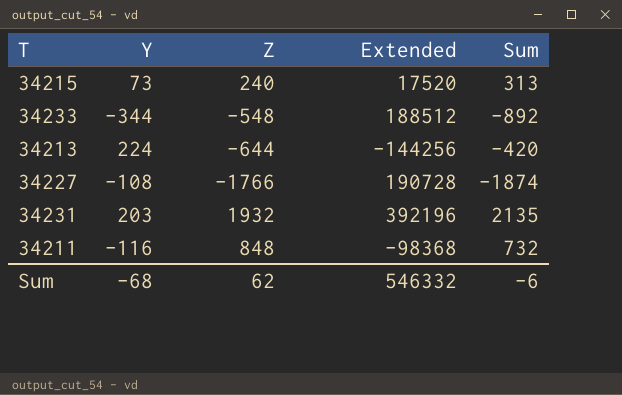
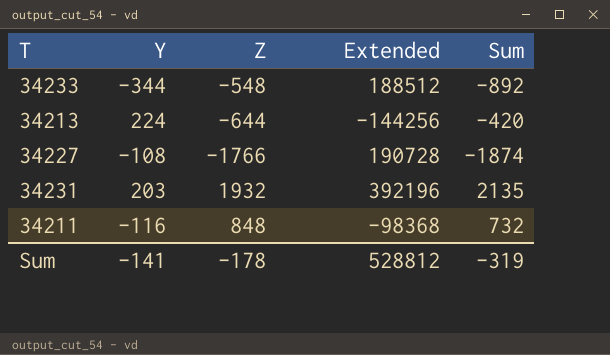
row 34215: 73 | 240 | 17520 | 313 -> none
Sum | Y: -68 -> -141
Sum | Z: 62 -> -178
Sum | Extended: 546332 -> 528812
Sum | Sum: -6 -> -319

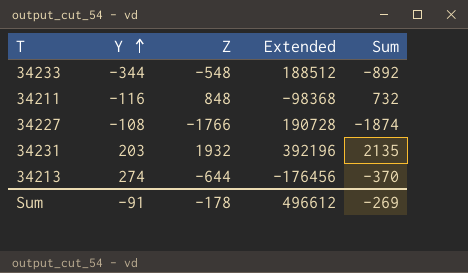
row order: none -> Y ascending
34213 | Y: 224 -> 274
34213 | Extended: -144256 -> -176456
34213 | Sum: -420 -> -370
Sum | Y: -141 -> -91
Sum | Extended: 528812 -> 496612
Sum | Sum: -319 -> -269

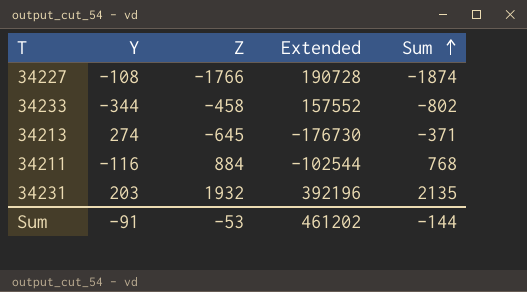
row order: Y ascending -> Sum ascending
34233 | Z: -548 -> -458
34233 | Extended: 188512 -> 157552
34233 | Sum: -892 -> -802
34213 | Z: -644 -> -645
34213 | Extended: -176456 -> -176730
34213 | Sum: -370 -> -371
34211 | Z: 848 -> 884
34211 | Extended: -98368 -> -102544
34211 | Sum: 732 -> 768
Sum | Z: -178 -> -53
Sum | Extended: 496612 -> 461202
Sum | Sum: -269 -> -144

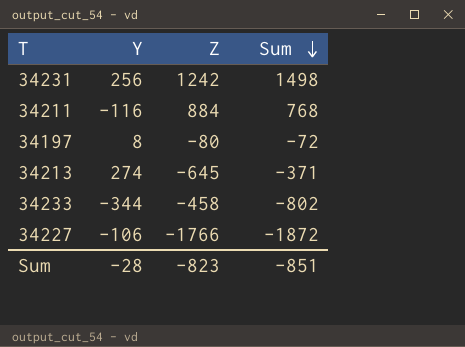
row order: Sum ascending -> Sum descending
column Extended | formula: [Y] * [Z] -> none
34231 | Y: 203 -> 256
34231 | Z: 1932 -> 1242
34231 | Sum: 2135 -> 1498
row 34197: none -> 8 | -80 | -72
34227 | Y: -108 -> -106
34227 | Sum: -1874 -> -1872
Sum | Y: -91 -> -28
Sum | Z: -53 -> -823
Sum | Sum: -144 -> -851

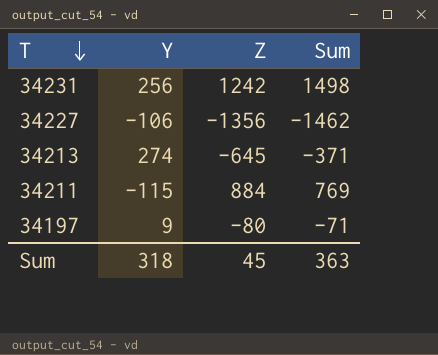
row order: Sum descending -> T descending
row 34233: -344 | -458 | -802 -> none
34227 | Z: -1766 -> -1356
34227 | Sum: -1872 -> -1462
34211 | Y: -116 -> -115
34211 | Sum: 768 -> 769
34197 | Y: 8 -> 9
34197 | Sum: -72 -> -71
Sum | Y: -28 -> 318
Sum | Z: -823 -> 45
Sum | Sum: -851 -> 363

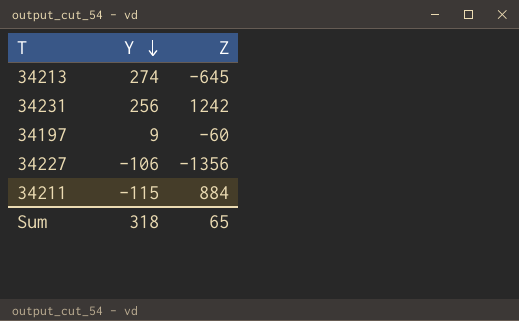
row order: T descending -> Y descending
column Sum | formula: [Y] + [Z] -> none
34197 | Z: -80 -> -60
Sum | Z: 45 -> 65

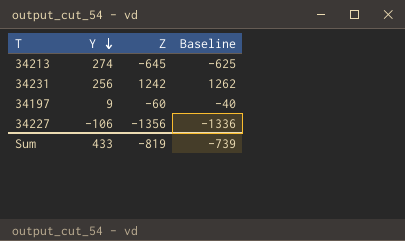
column Baseline | formula: none -> [Z] + 20
row 34211: -115 | 884 -> none
Sum | Y: 318 -> 433
Sum | Z: 65 -> -819

